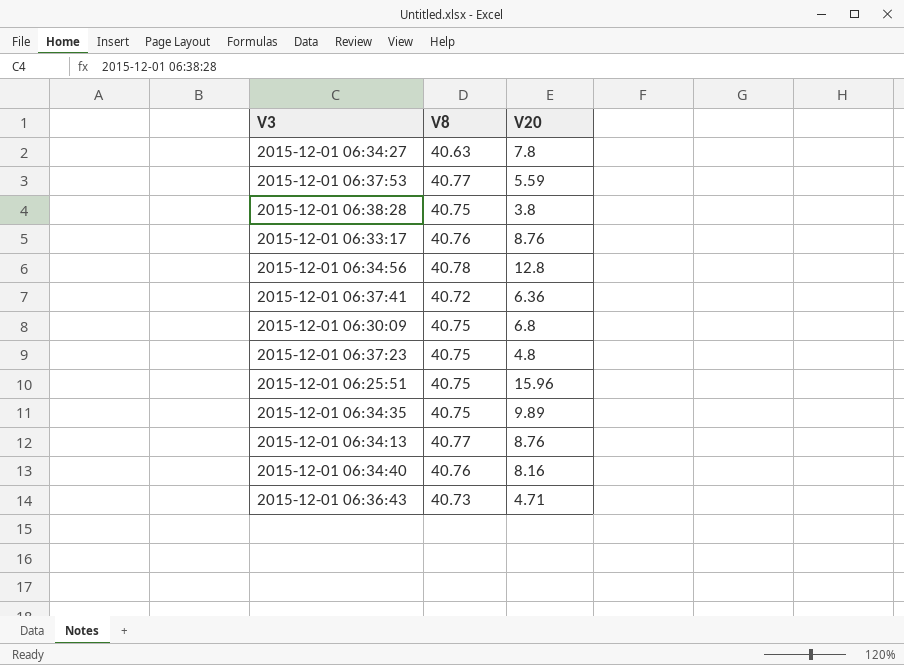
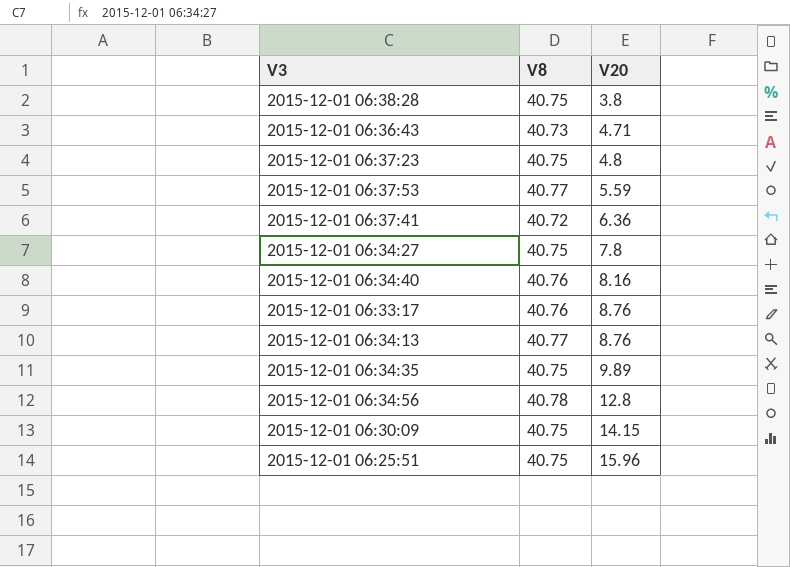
row order: none -> V20 ascending
2015-12-01 06:34:27 | V8: 40.63 -> 40.75
2015-12-01 06:30:09 | V20: 6.8 -> 14.15

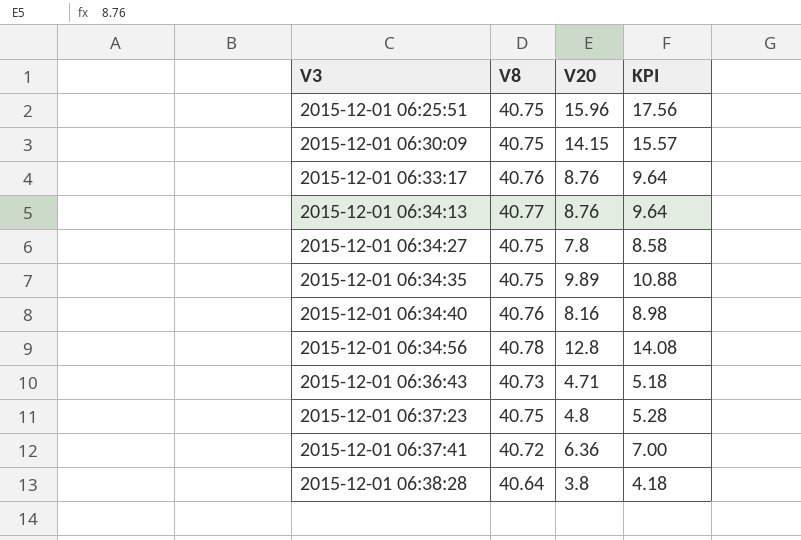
row order: V20 ascending -> V3 ascending
column KPI | formula: none -> [V20] * 1.1
row 2015-12-01 06:37:53: 40.77 | 5.59 -> none
2015-12-01 06:38:28 | V8: 40.75 -> 40.64

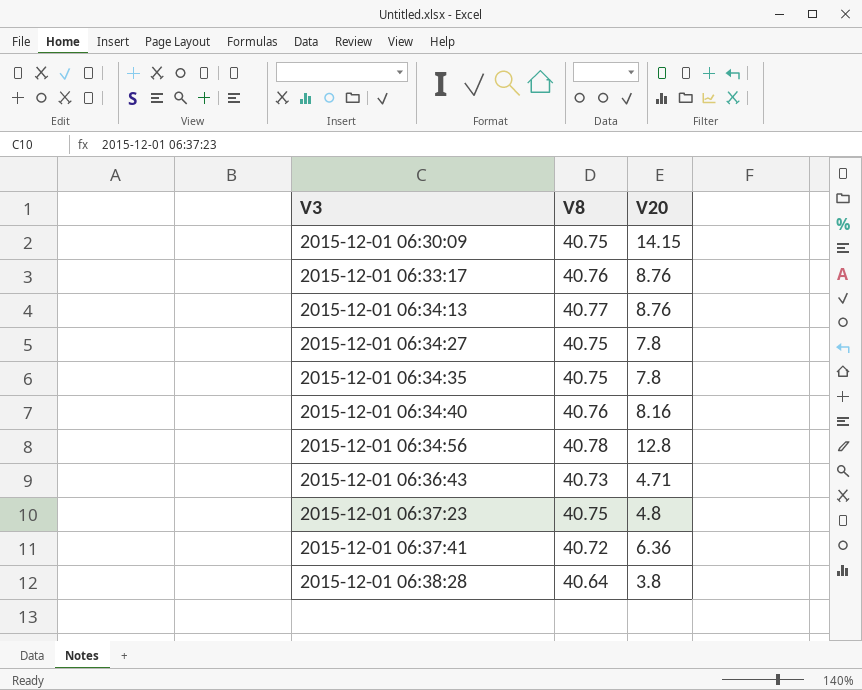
column KPI | formula: [V20] * 1.1 -> none
row 2015-12-01 06:25:51: 40.75 | 15.96 | 17.56 -> none
2015-12-01 06:34:35 | V20: 9.89 -> 7.8

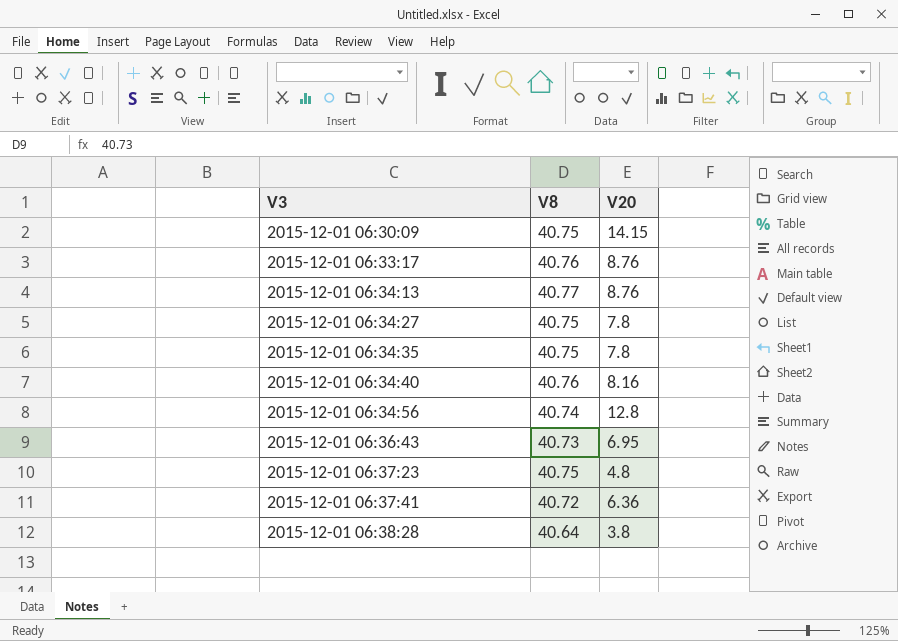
2015-12-01 06:34:56 | V8: 40.78 -> 40.74
2015-12-01 06:36:43 | V20: 4.71 -> 6.95

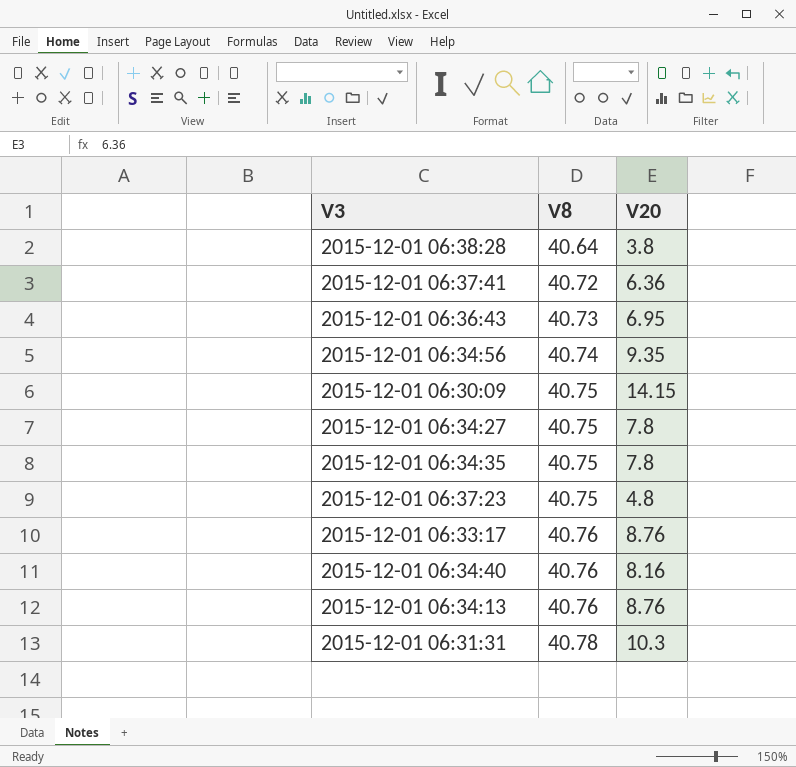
row order: V3 ascending -> V8 ascending
2015-12-01 06:34:56 | V20: 12.8 -> 9.35
2015-12-01 06:34:13 | V8: 40.77 -> 40.76
row 2015-12-01 06:31:31: none -> 40.78 | 10.3

